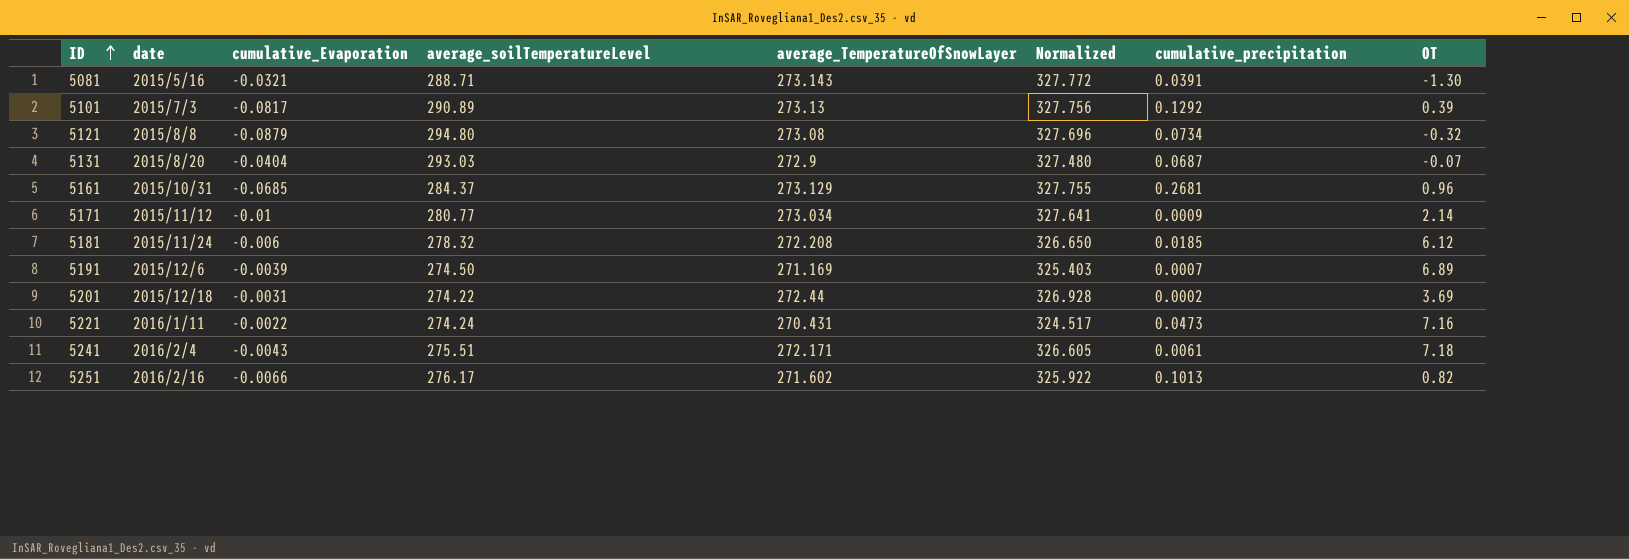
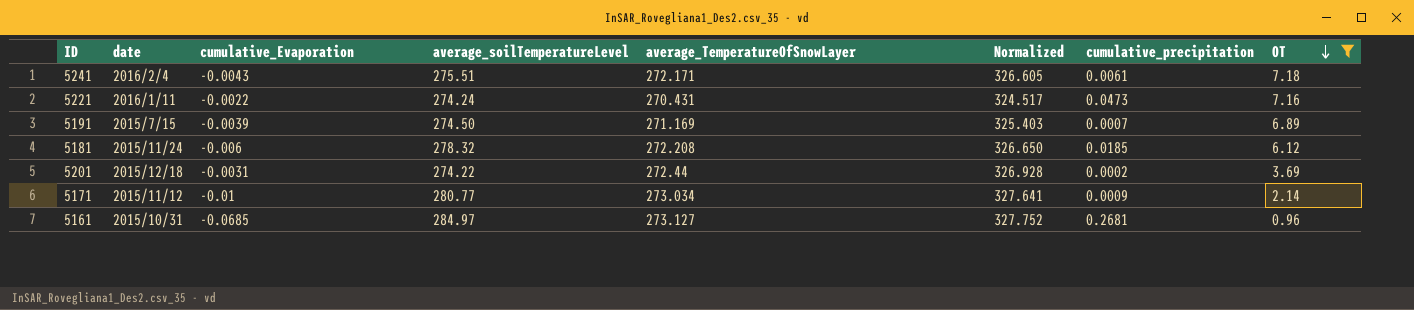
filter: none -> OT >= 0.96
row order: ID ascending -> OT descending
5191 | date: 2015/12/6 -> 2015/7/15
5161 | average_soilTemperatureLevel: 284.37 -> 284.97
5161 | average_TemperatureOfSnowLayer: 273.129 -> 273.127
5161 | Normalized: 327.755 -> 327.752

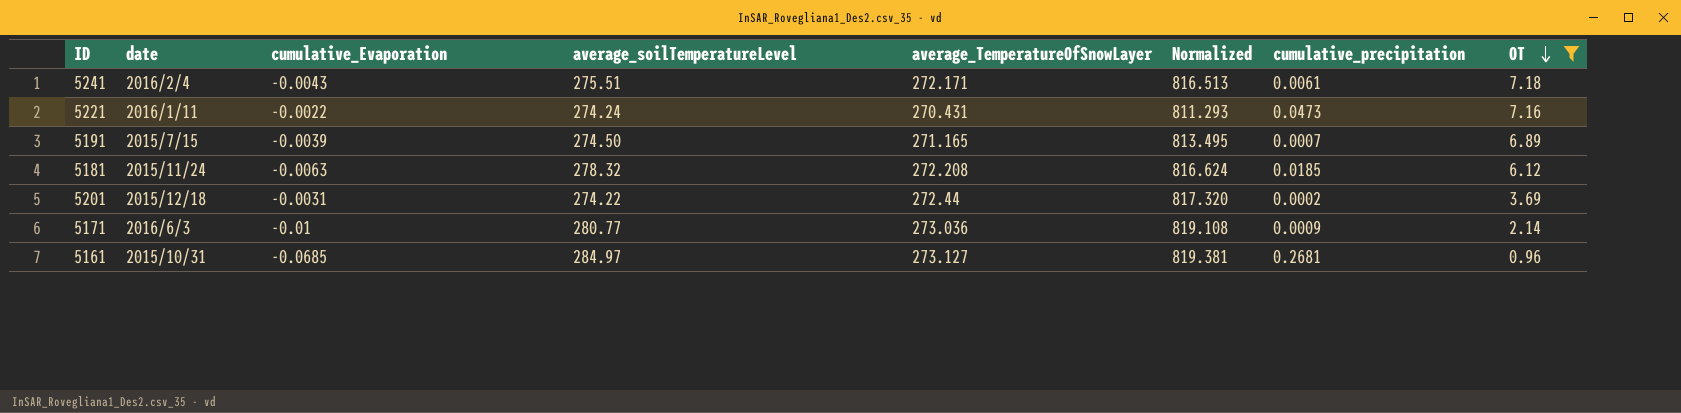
column Normalized | formula: [average_TemperatureOfSnowLayer] * 1.2 -> [average_TemperatureOfSnowLayer] * 3
5191 | average_TemperatureOfSnowLayer: 271.169 -> 271.165
5181 | cumulative_Evaporation: -0.006 -> -0.0063
5171 | date: 2015/11/12 -> 2016/6/3
5171 | average_TemperatureOfSnowLayer: 273.034 -> 273.036

